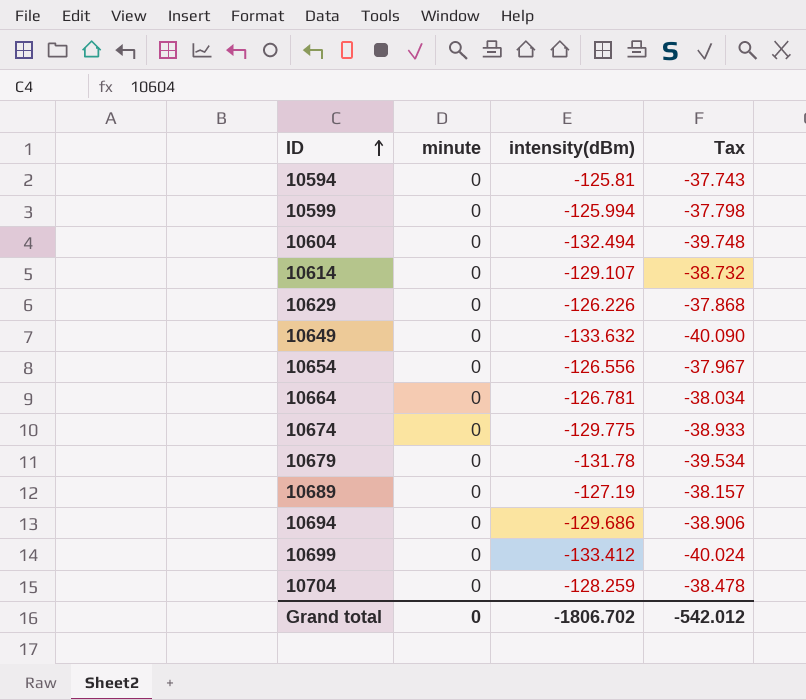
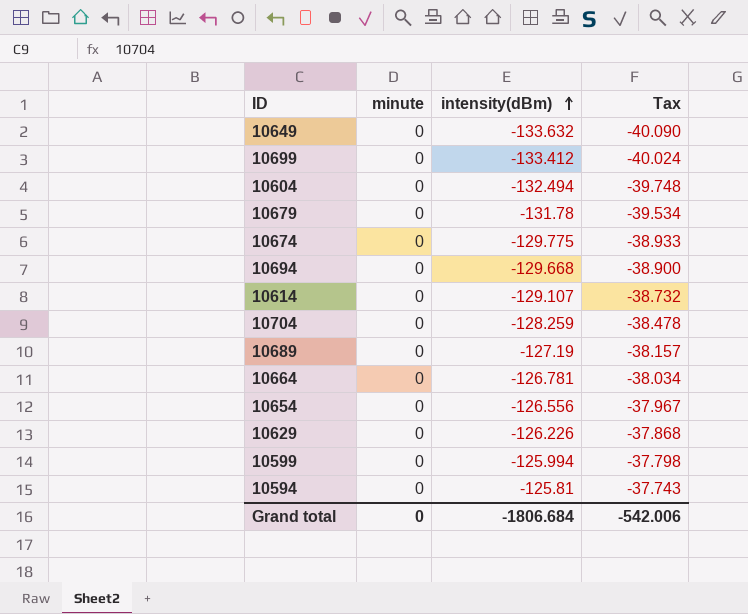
row order: ID ascending -> intensity(dBm) ascending
10694 | intensity(dBm): -129.686 -> -129.668
10694 | Tax: -38.906 -> -38.900
Grand total | intensity(dBm): -1806.702 -> -1806.684
Grand total | Tax: -542.012 -> -542.006

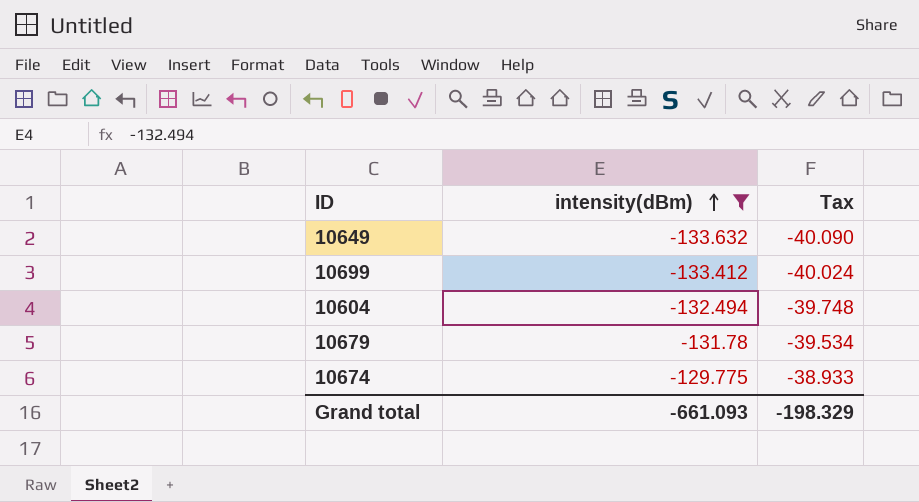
filter: none -> intensity(dBm) <= -129.775
column minute | position: 2 -> none
Grand total | intensity(dBm): -1806.684 -> -661.093
Grand total | Tax: -542.006 -> -198.329

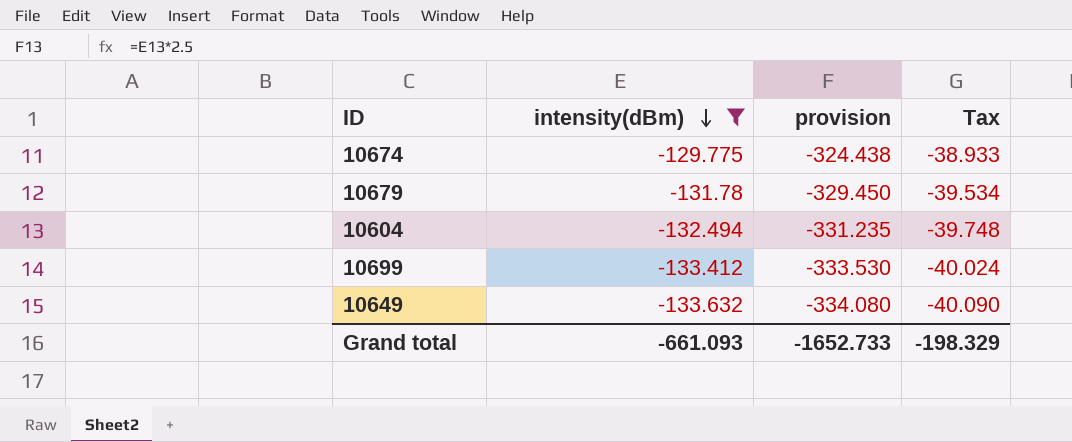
row order: intensity(dBm) ascending -> intensity(dBm) descending
column provision | formula: none -> [intensity(dBm)] * 2.5

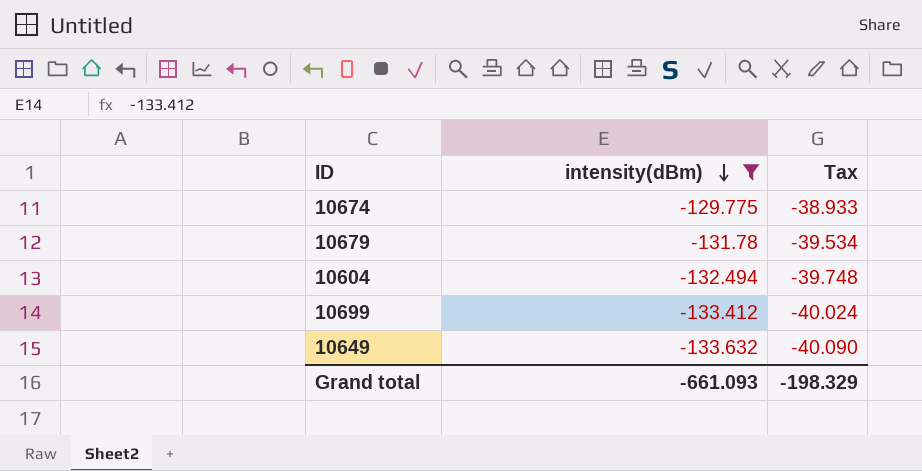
column provision | formula: [intensity(dBm)] * 2.5 -> none

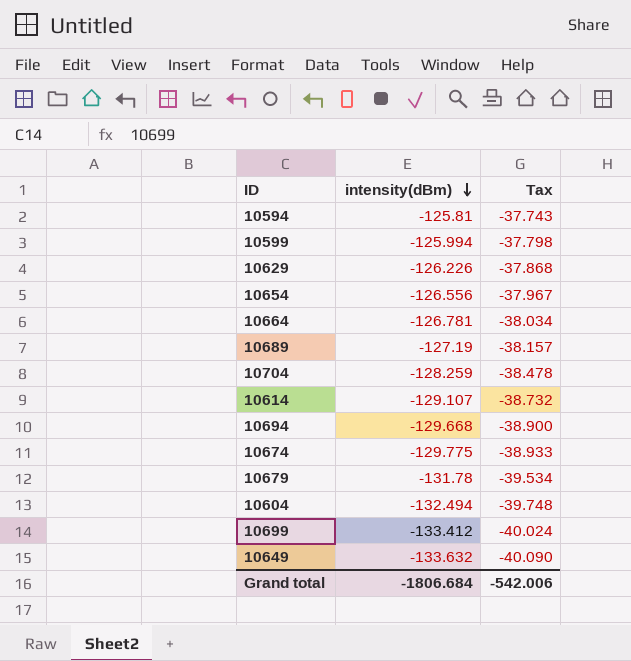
filter: intensity(dBm) <= -129.775 -> none
Grand total | intensity(dBm): -661.093 -> -1806.684
Grand total | Tax: -198.329 -> -542.006

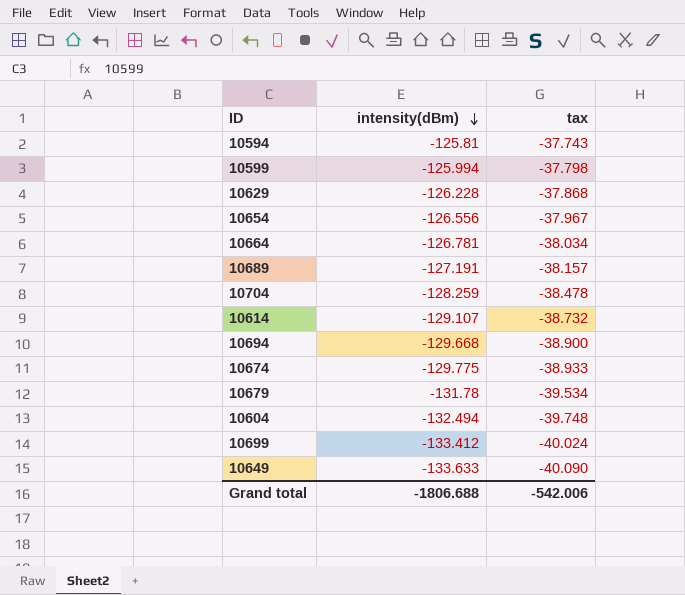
column name: Tax -> tax
10629 | intensity(dBm): -126.226 -> -126.228
10689 | intensity(dBm): -127.19 -> -127.191
10649 | intensity(dBm): -133.632 -> -133.633
Grand total | intensity(dBm): -1806.684 -> -1806.688

